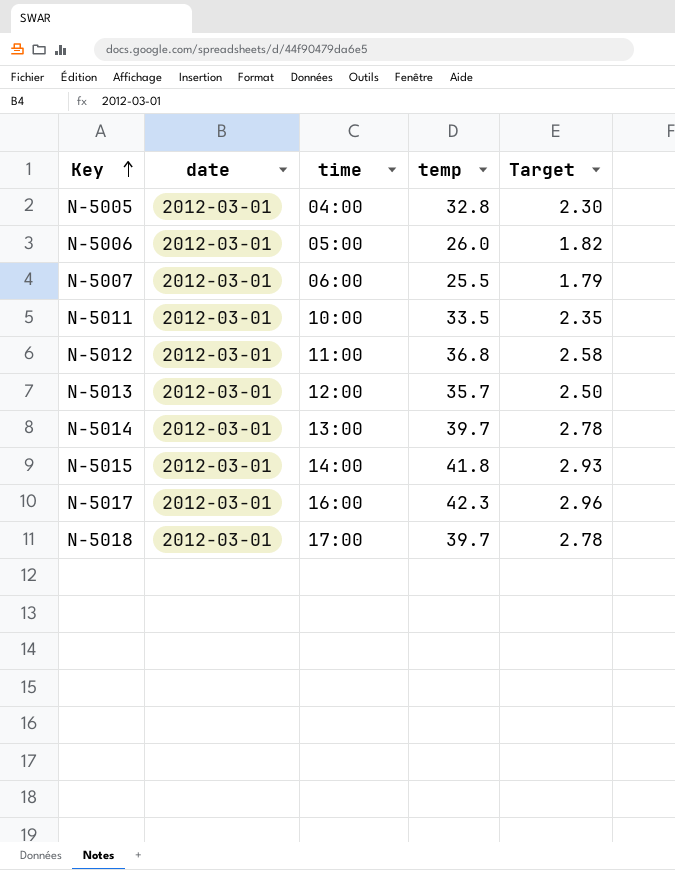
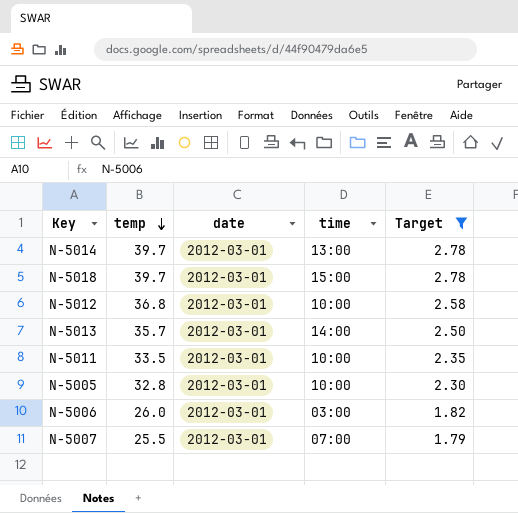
filter: none -> Target <= 2.78
row order: Key ascending -> temp descending
column temp | position: 4 -> 2
N-5018 | time: 17:00 -> 15:00
N-5012 | time: 11:00 -> 10:00
N-5013 | time: 12:00 -> 14:00
N-5005 | time: 04:00 -> 10:00
N-5006 | time: 05:00 -> 03:00
N-5007 | time: 06:00 -> 07:00

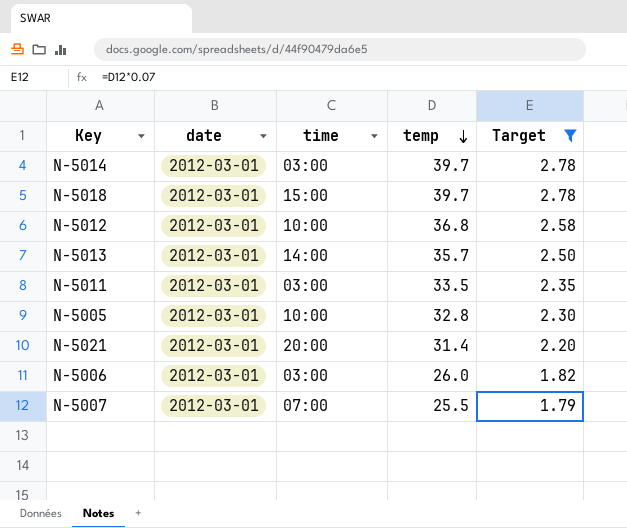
column temp | position: 2 -> 4
N-5014 | time: 13:00 -> 03:00
N-5011 | time: 10:00 -> 03:00
row N-5021: none -> 2012-03-01 | 20:00 | 31.4 | 2.20

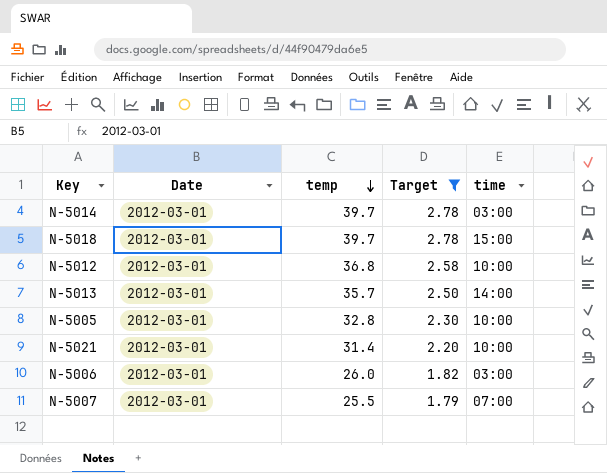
column name: date -> Date
column time | position: 3 -> 5
row N-5011: 2012-03-01 | 03:00 | 33.5 | 2.35 -> none
N-5021 | time: 20:00 -> 10:00

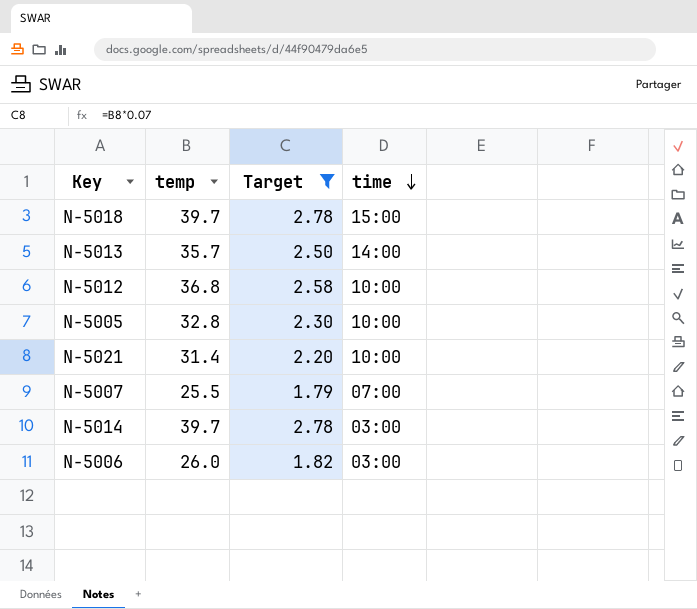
row order: temp descending -> time descending
column Date | position: 2 -> none

